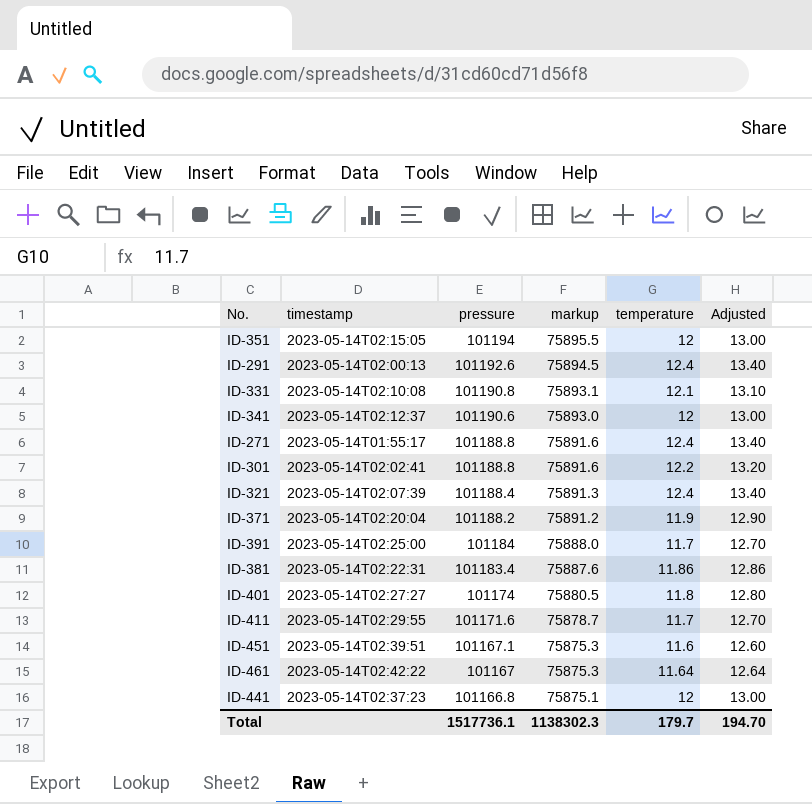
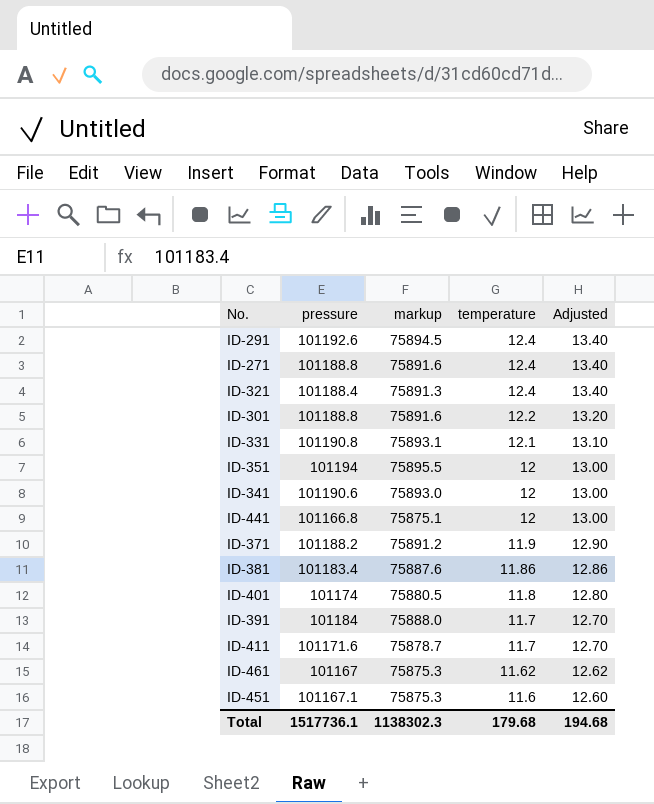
row order: pressure descending -> temperature descending
column timestamp | position: 2 -> none
ID-461 | temperature: 11.64 -> 11.62
ID-461 | Adjusted: 12.64 -> 12.62
Total | temperature: 179.7 -> 179.68
Total | Adjusted: 194.70 -> 194.68

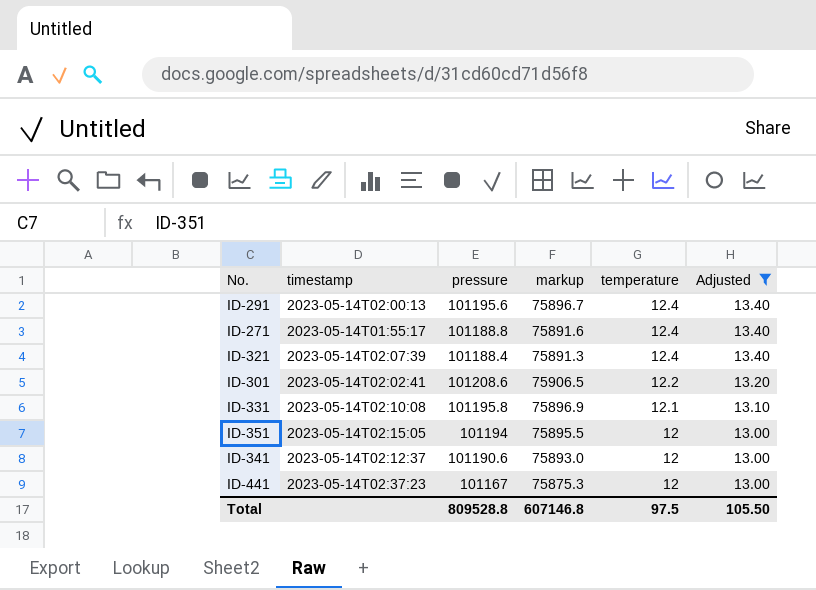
filter: none -> Adjusted >= 13.00
column timestamp | position: none -> 2
ID-291 | pressure: 101192.6 -> 101195.6
ID-291 | markup: 75894.5 -> 75896.7
ID-301 | pressure: 101188.8 -> 101208.6
ID-301 | markup: 75891.6 -> 75906.5
ID-331 | pressure: 101190.8 -> 101195.8
ID-331 | markup: 75893.1 -> 75896.9
ID-441 | pressure: 101166.8 -> 101167
ID-441 | markup: 75875.1 -> 75875.3
Total | pressure: 1517736.1 -> 809528.8
Total | markup: 1138302.3 -> 607146.8
Total | temperature: 179.68 -> 97.5
Total | Adjusted: 194.68 -> 105.50

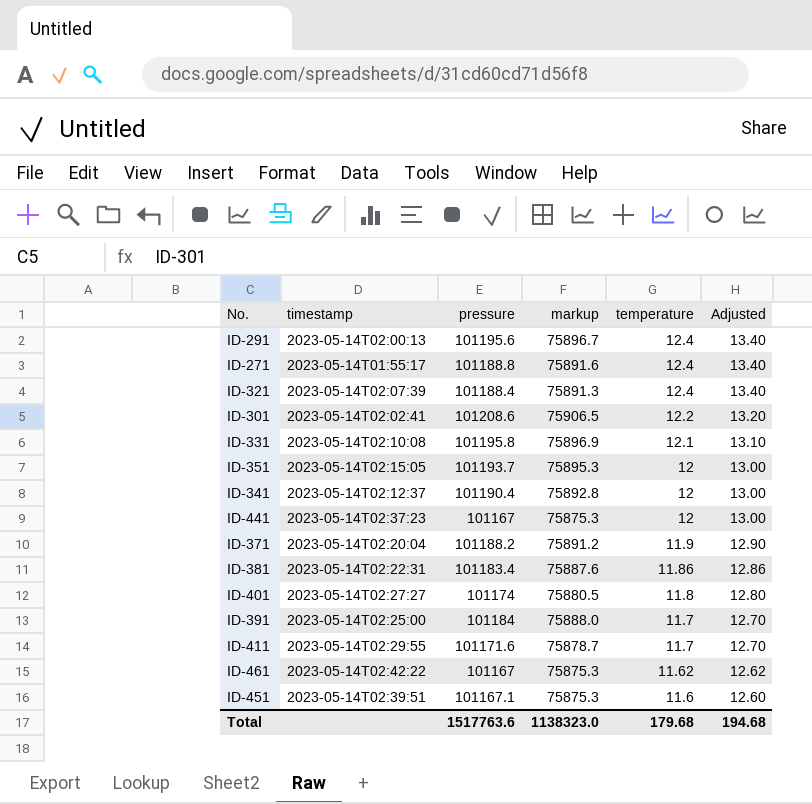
filter: Adjusted >= 13.00 -> none
ID-351 | pressure: 101194 -> 101193.7
ID-351 | markup: 75895.5 -> 75895.3
ID-341 | pressure: 101190.6 -> 101190.4
ID-341 | markup: 75893.0 -> 75892.8
Total | pressure: 809528.8 -> 1517763.6
Total | markup: 607146.8 -> 1138323.0
Total | temperature: 97.5 -> 179.68
Total | Adjusted: 105.50 -> 194.68

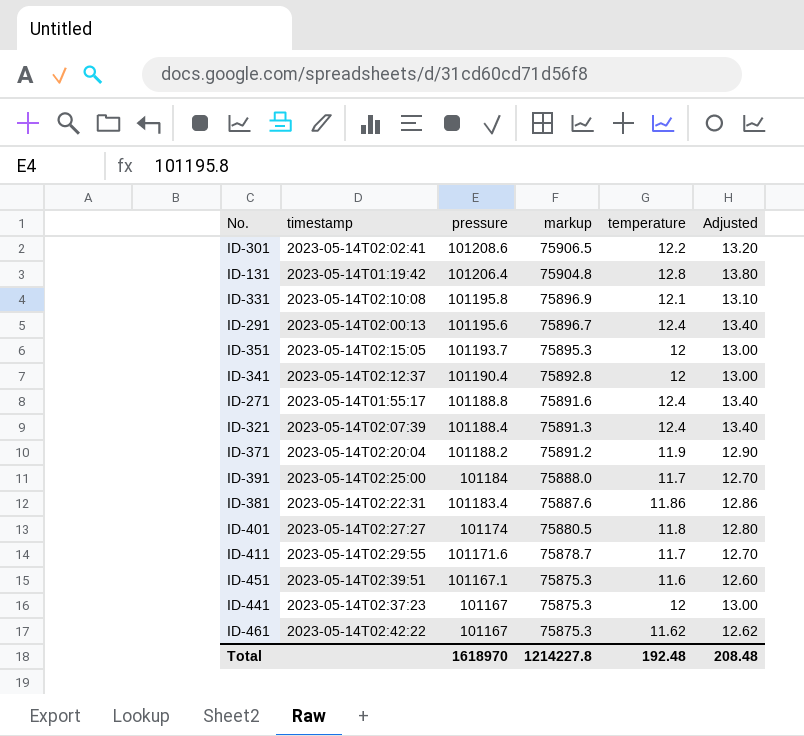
row order: temperature descending -> pressure descending
row ID-131: none -> 2023-05-14T01:19:42 | 101206.4 | 75904.8 | 12.8 | 13.80
Total | pressure: 1517763.6 -> 1618970
Total | markup: 1138323.0 -> 1214227.8
Total | temperature: 179.68 -> 192.48
Total | Adjusted: 194.68 -> 208.48

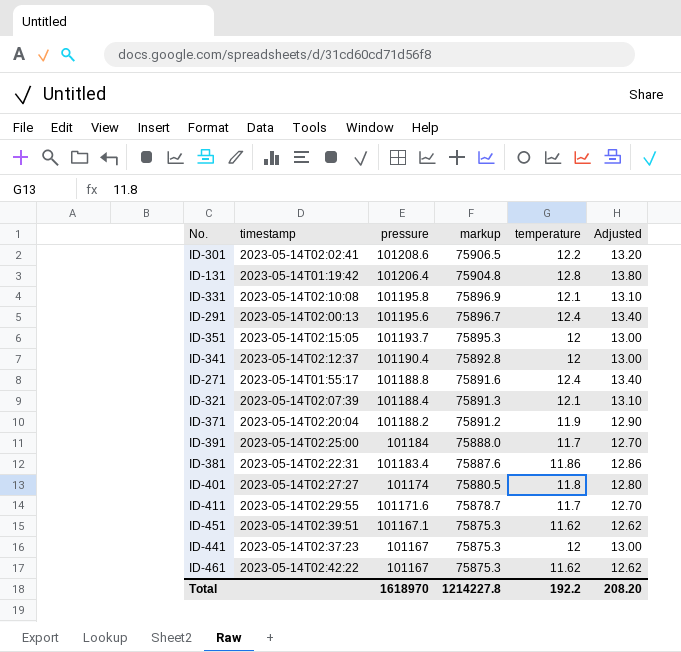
ID-321 | temperature: 12.4 -> 12.1
ID-321 | Adjusted: 13.40 -> 13.10
ID-451 | temperature: 11.6 -> 11.62
ID-451 | Adjusted: 12.60 -> 12.62
Total | temperature: 192.48 -> 192.2
Total | Adjusted: 208.48 -> 208.20

